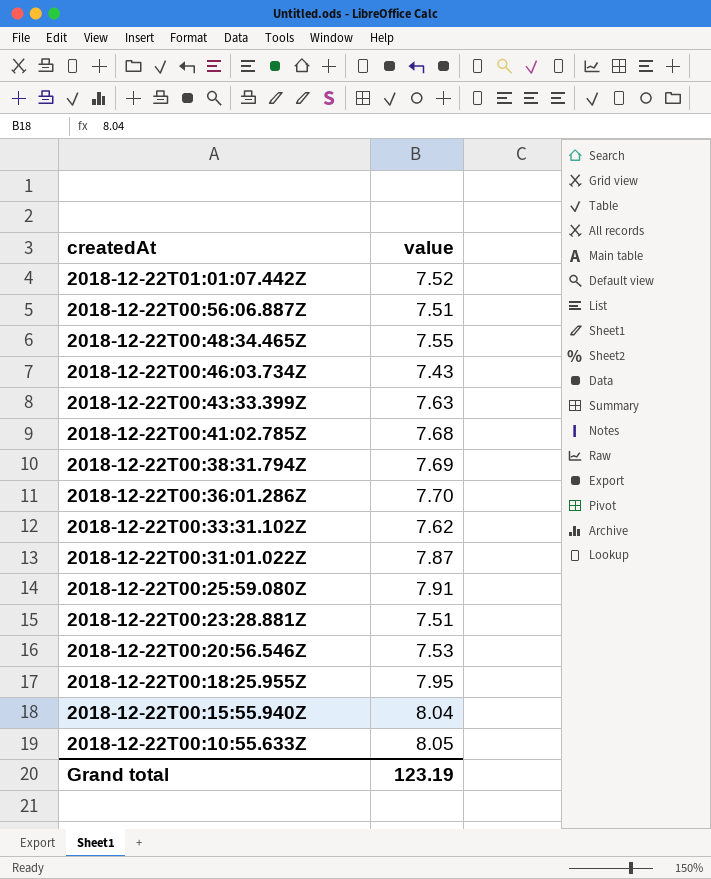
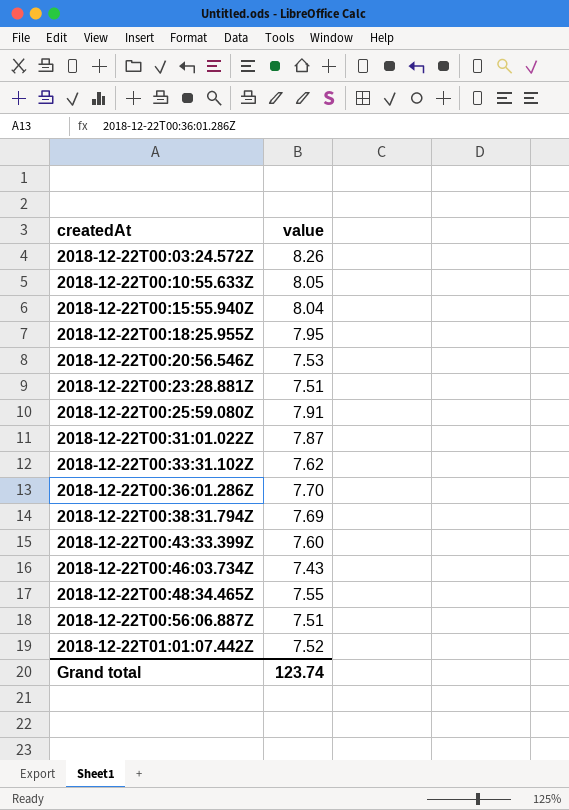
row order: createdAt descending -> createdAt ascending
row 2018-12-22T00:41:02.785Z: 7.68 -> none
row 2018-12-22T00:03:24.572Z: none -> 8.26
2018-12-22T00:43:33.399Z | value: 7.63 -> 7.60
Grand total | value: 123.19 -> 123.74

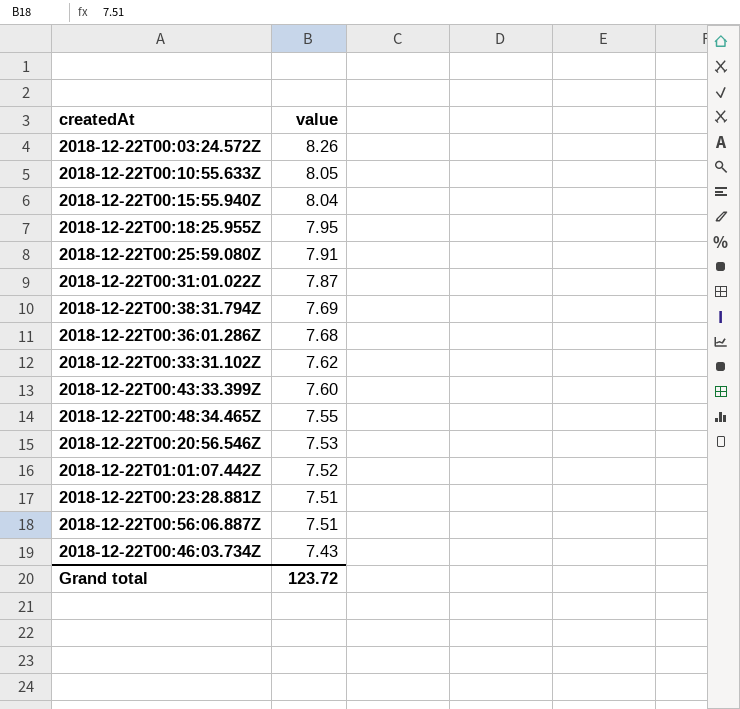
row order: createdAt ascending -> value descending
2018-12-22T00:36:01.286Z | value: 7.70 -> 7.68
Grand total | value: 123.74 -> 123.72

